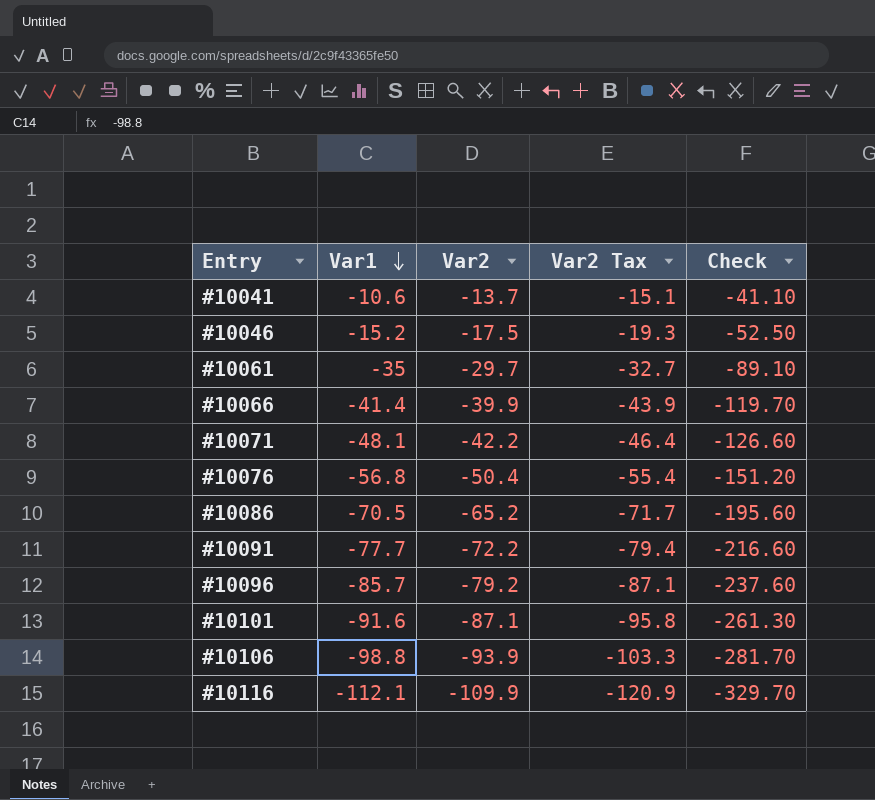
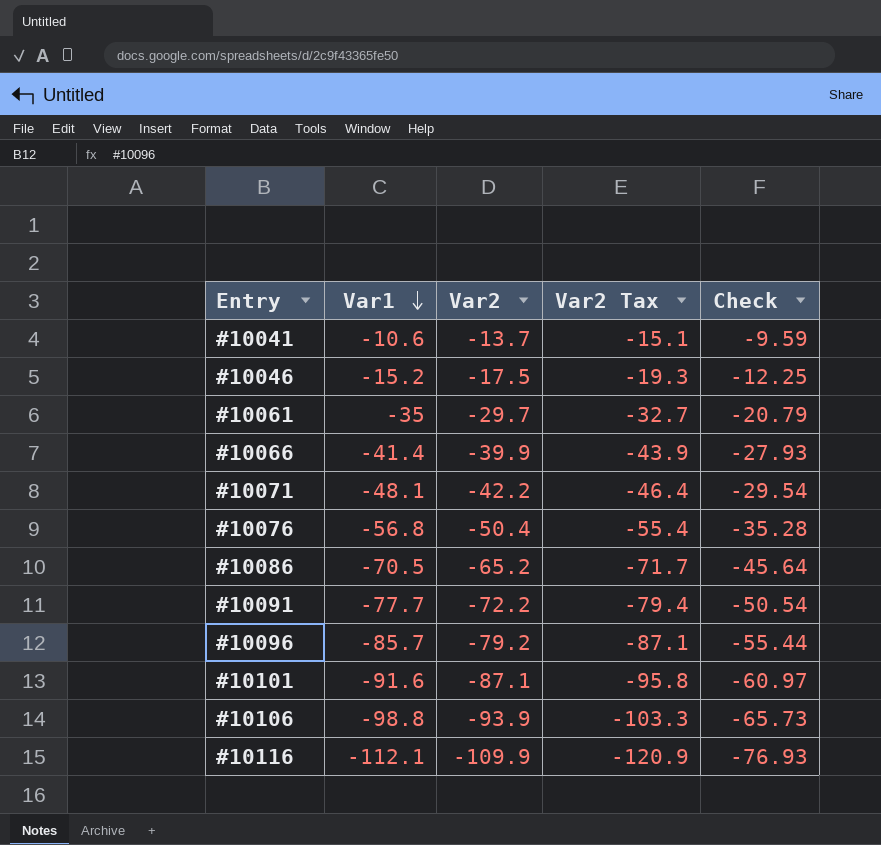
column Check | formula: [Var2] * 3 -> [Var2] * 0.7

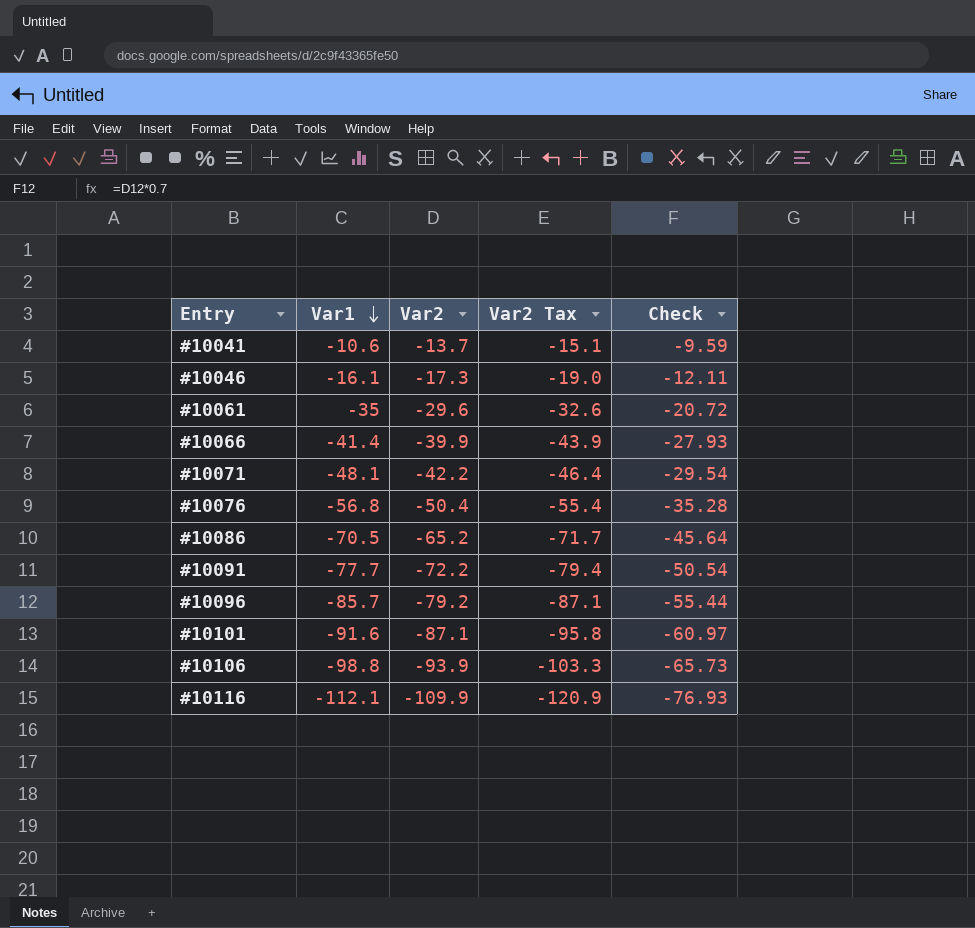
#10046 | Var1: -15.2 -> -16.1
#10046 | Var2: -17.5 -> -17.3
#10046 | Var2 Tax: -19.3 -> -19.0
#10046 | Check: -12.25 -> -12.11
#10061 | Var2: -29.7 -> -29.6
#10061 | Var2 Tax: -32.7 -> -32.6
#10061 | Check: -20.79 -> -20.72

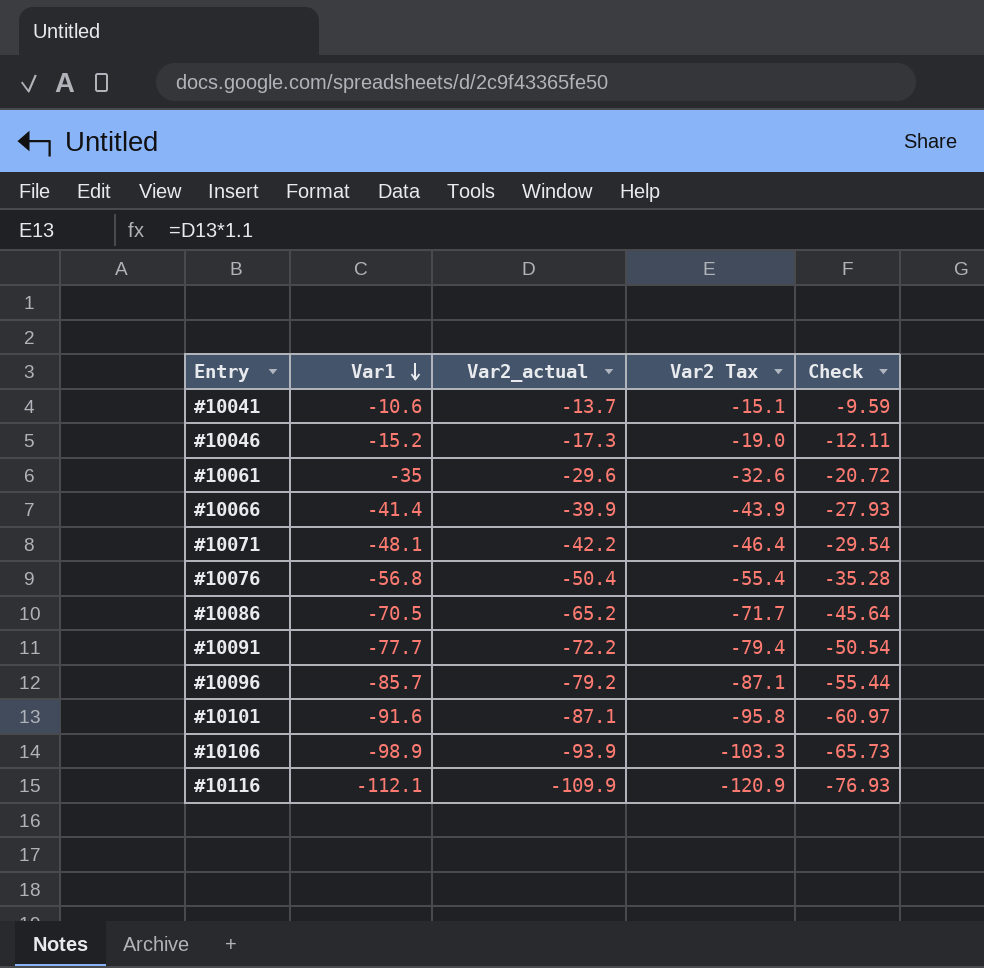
column name: Var2 -> Var2_actual
#10046 | Var1: -16.1 -> -15.2
#10106 | Var1: -98.8 -> -98.9

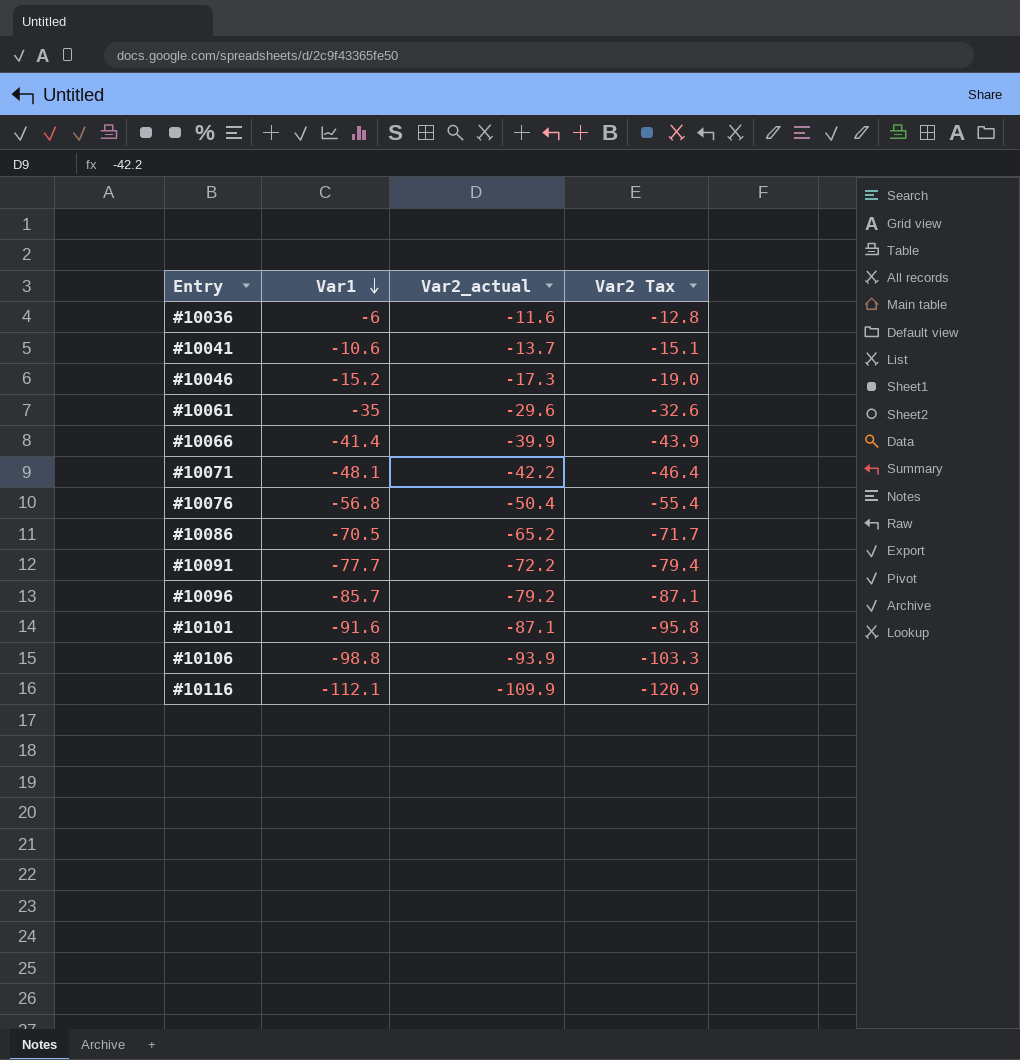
column Check | formula: [Var2_actual] * 0.7 -> none
row #10036: none -> -6 | -11.6 | -12.8
#10106 | Var1: -98.9 -> -98.8

